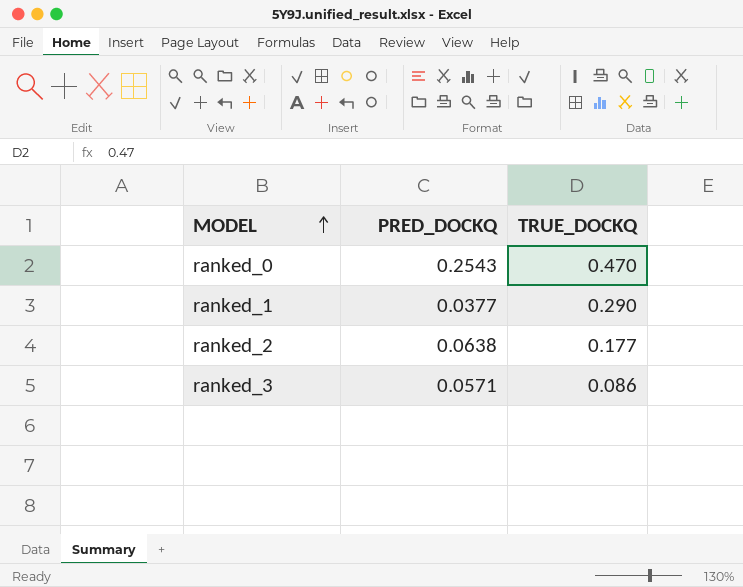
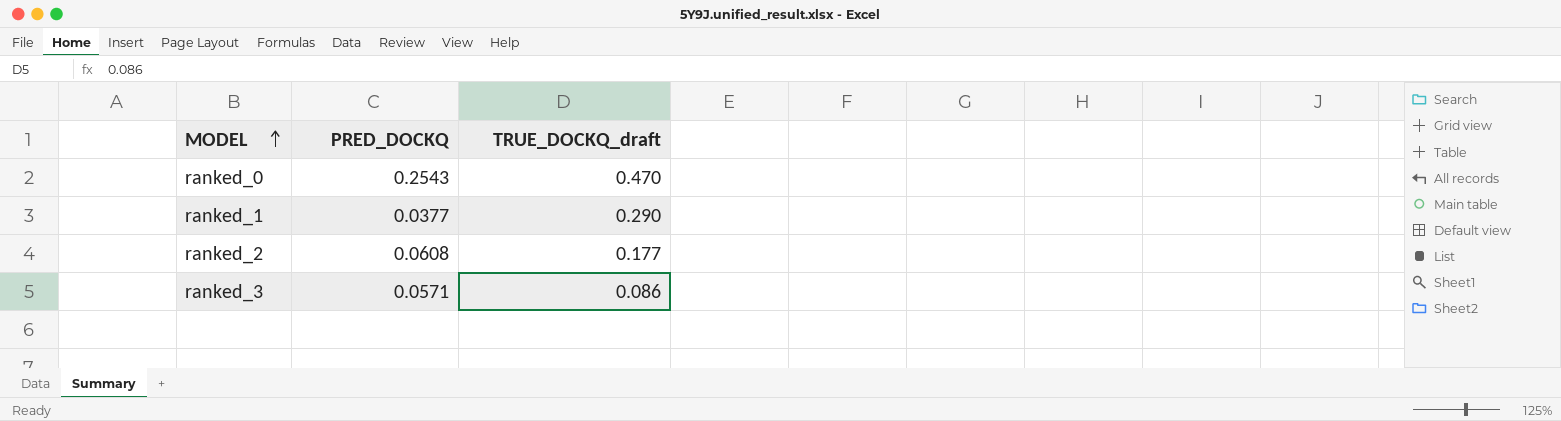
column name: TRUE_DOCKQ -> TRUE_DOCKQ_draft
ranked_2 | PRED_DOCKQ: 0.0638 -> 0.0608

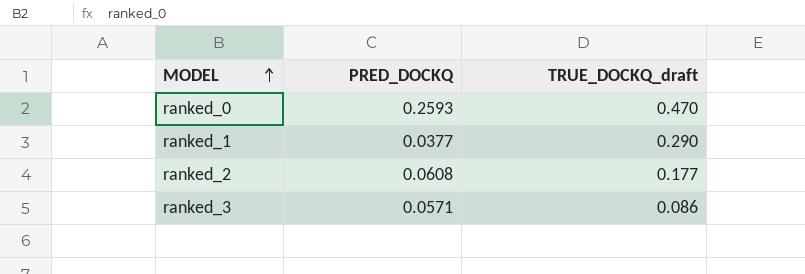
ranked_0 | PRED_DOCKQ: 0.2543 -> 0.2593

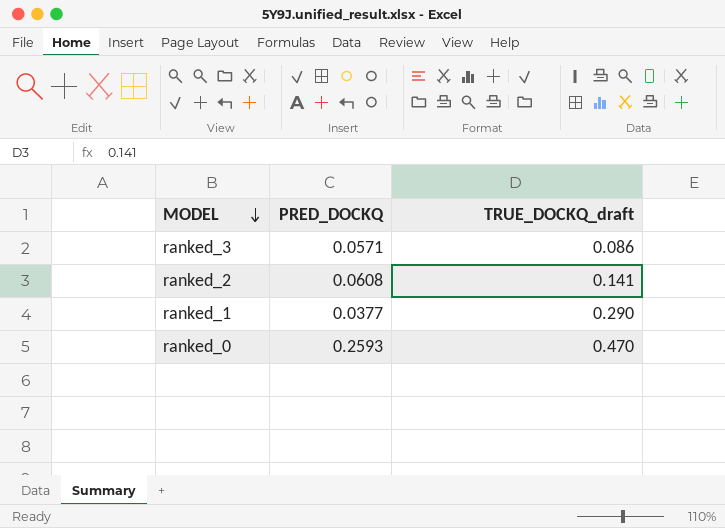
row order: MODEL ascending -> MODEL descending
ranked_2 | TRUE_DOCKQ_draft: 0.177 -> 0.141

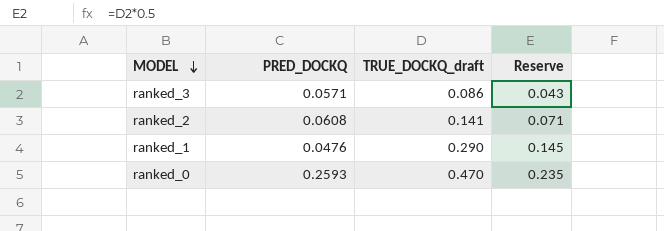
column Reserve | formula: none -> [TRUE_DOCKQ_draft] * 0.5
ranked_1 | PRED_DOCKQ: 0.0377 -> 0.0476

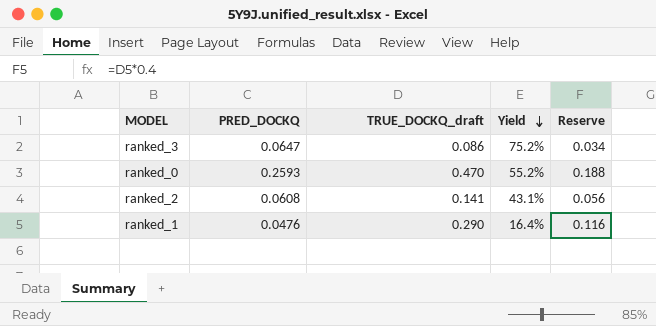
row order: MODEL descending -> Yield descending
column Yield | formula: none -> [PRED_DOCKQ] / [TRUE_DOCKQ_draft]
column Reserve | formula: [TRUE_DOCKQ_draft] * 0.5 -> [TRUE_DOCKQ_draft] * 0.4
ranked_3 | PRED_DOCKQ: 0.0571 -> 0.0647

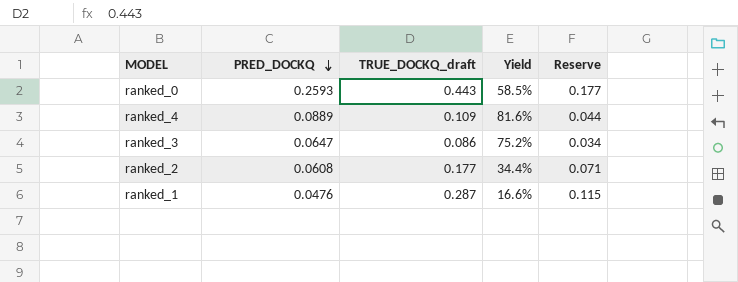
row order: Yield descending -> PRED_DOCKQ descending
ranked_0 | TRUE_DOCKQ_draft: 0.470 -> 0.443
ranked_0 | Yield: 55.2% -> 58.5%
ranked_0 | Reserve: 0.188 -> 0.177
row ranked_4: none -> 0.0889 | 0.109 | 81.6% | 0.044
ranked_2 | TRUE_DOCKQ_draft: 0.141 -> 0.177
ranked_2 | Yield: 43.1% -> 34.4%
ranked_2 | Reserve: 0.056 -> 0.071
ranked_1 | TRUE_DOCKQ_draft: 0.290 -> 0.287
ranked_1 | Yield: 16.4% -> 16.6%
ranked_1 | Reserve: 0.116 -> 0.115

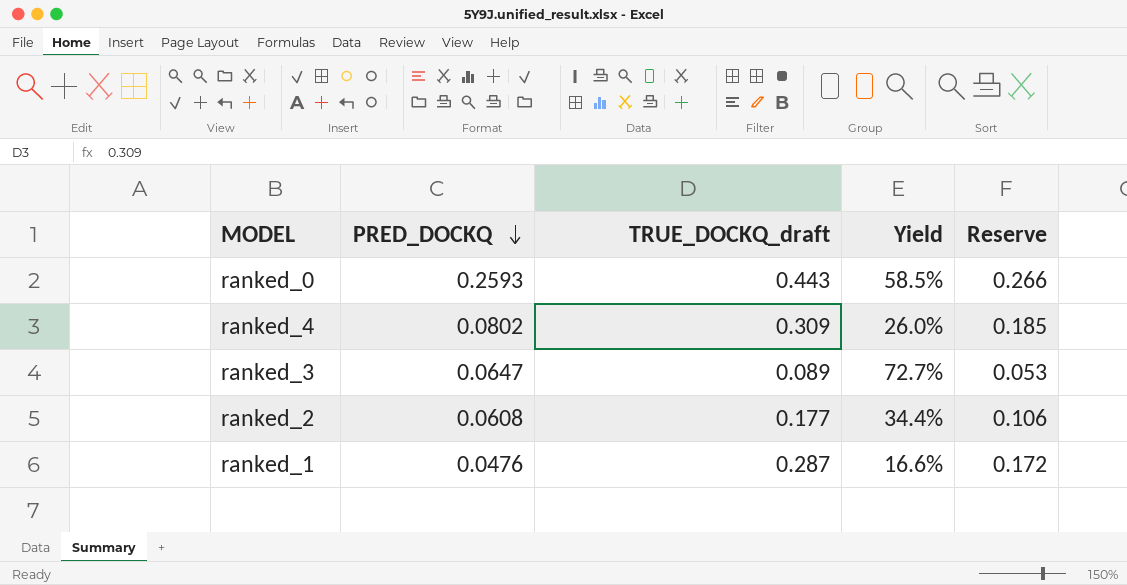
column Reserve | formula: [TRUE_DOCKQ_draft] * 0.4 -> [TRUE_DOCKQ_draft] * 0.6
ranked_4 | PRED_DOCKQ: 0.0889 -> 0.0802
ranked_4 | TRUE_DOCKQ_draft: 0.109 -> 0.309
ranked_4 | Yield: 81.6% -> 26.0%
ranked_3 | TRUE_DOCKQ_draft: 0.086 -> 0.089
ranked_3 | Yield: 75.2% -> 72.7%

